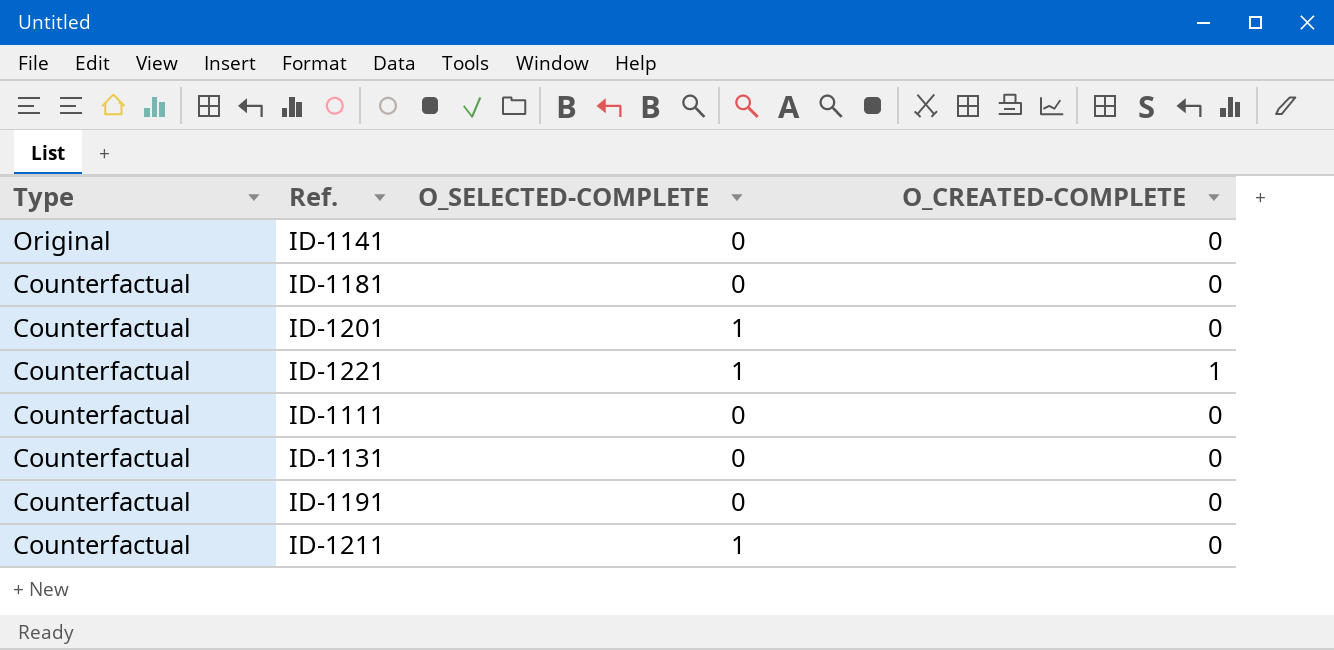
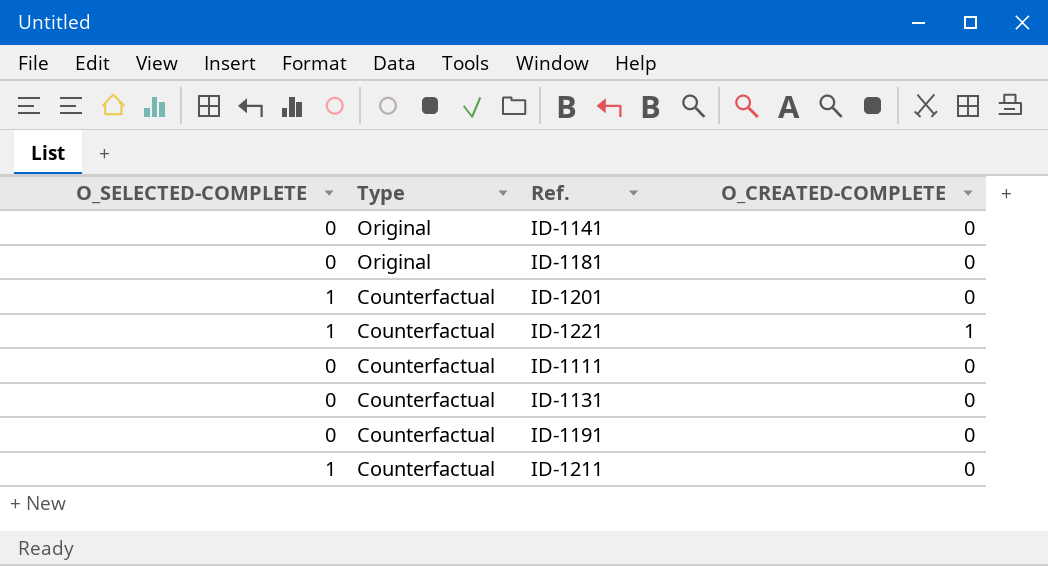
column O_SELECTED-COMPLETE | position: 3 -> 1
ID-1181 | Type: Counterfactual -> Original

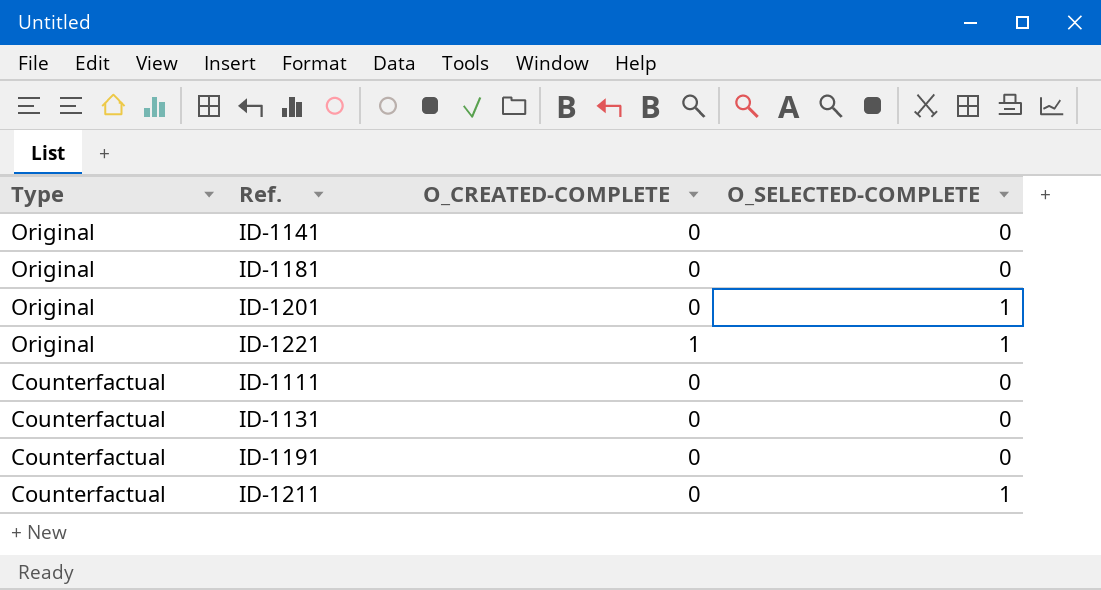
column O_SELECTED-COMPLETE | position: 1 -> 4
ID-1201 | Type: Counterfactual -> Original
ID-1221 | Type: Counterfactual -> Original

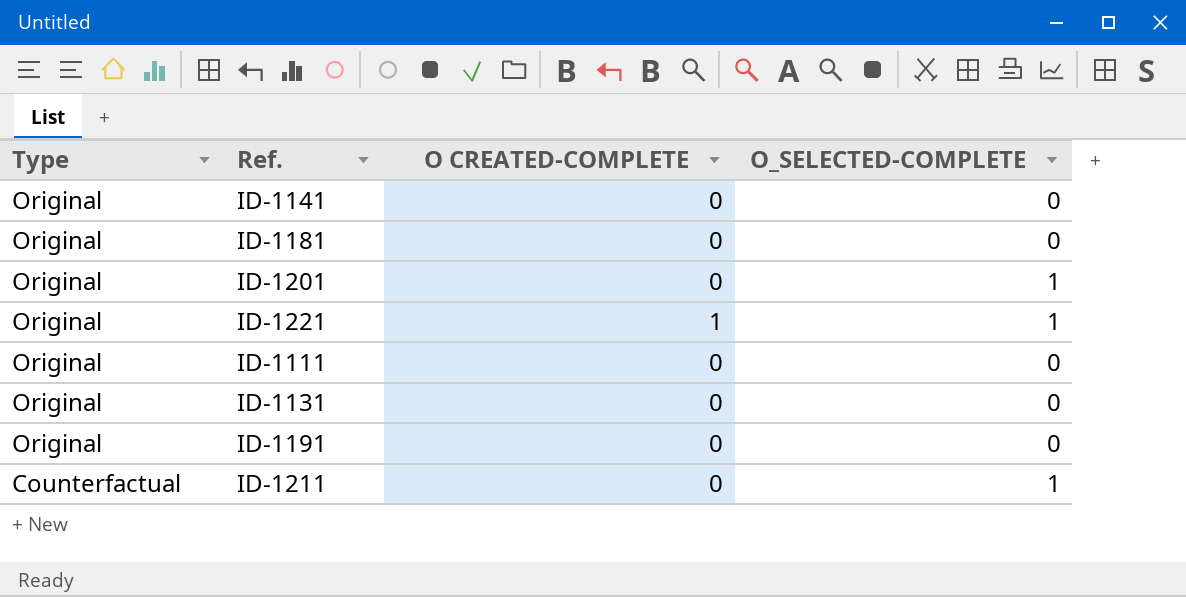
column name: O_CREATED-COMPLETE -> O CREATED-COMPLETE
ID-1111 | Type: Counterfactual -> Original
ID-1131 | Type: Counterfactual -> Original
ID-1191 | Type: Counterfactual -> Original

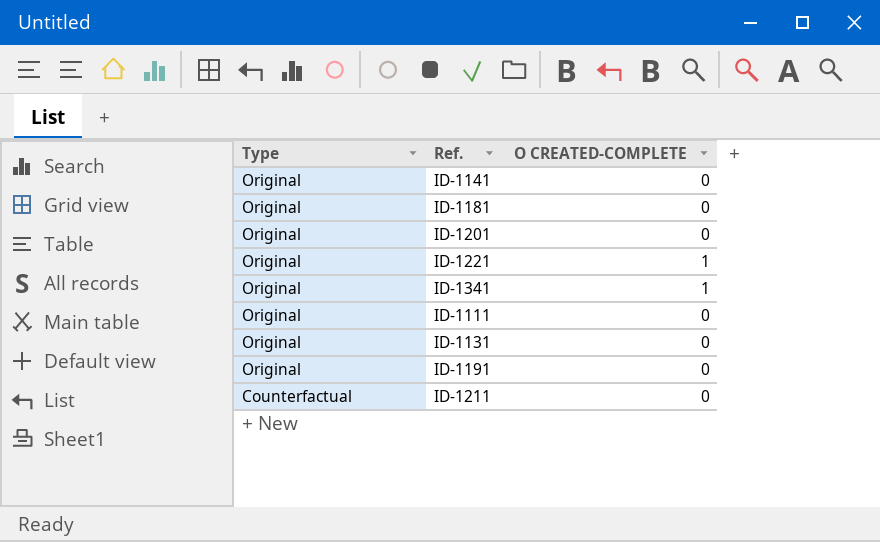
column O_SELECTED-COMPLETE | position: 4 -> none
row ID-1341: none -> Original | 1

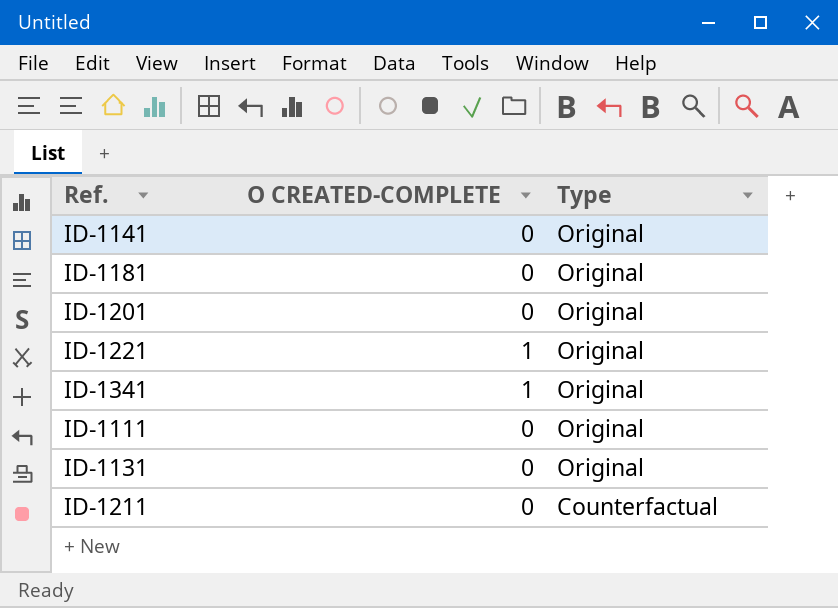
column Type | position: 1 -> 3
row ID-1191: Original | 0 -> none

